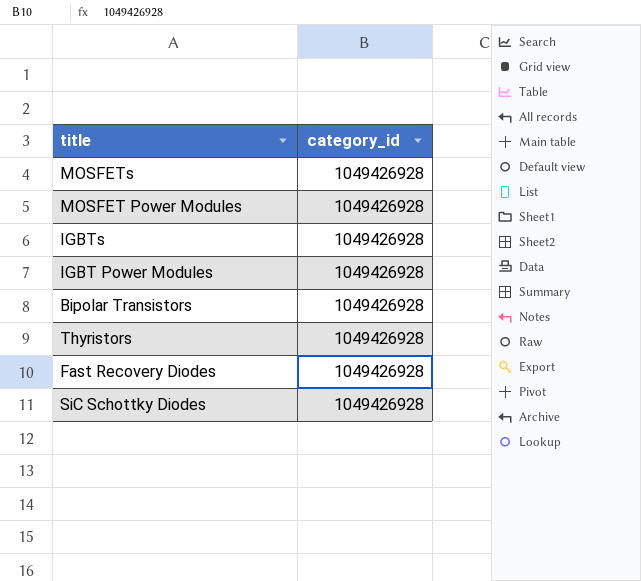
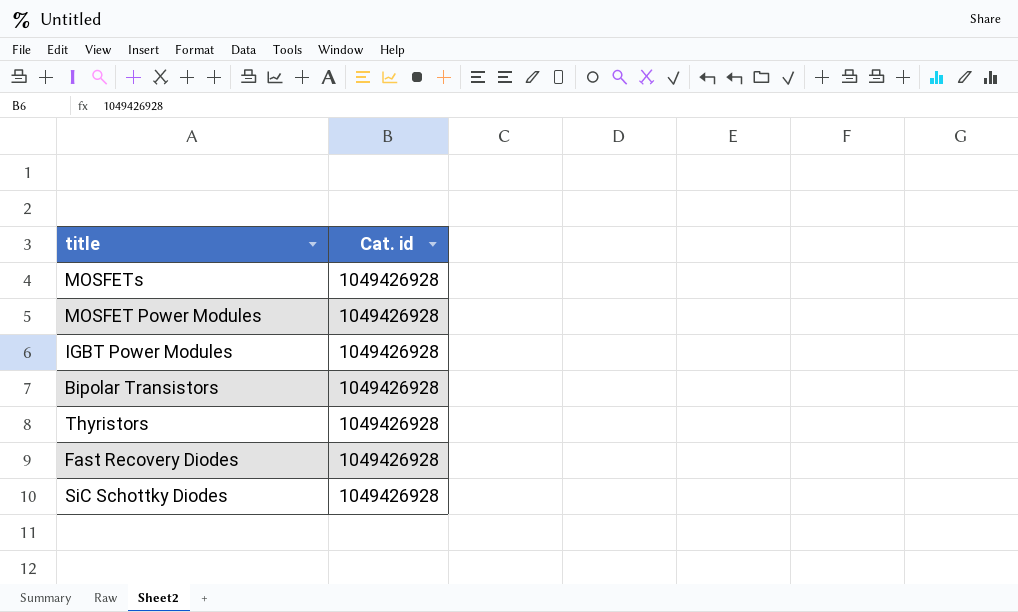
column name: category_id -> Cat. id
row IGBTs: 1049426928 -> none

